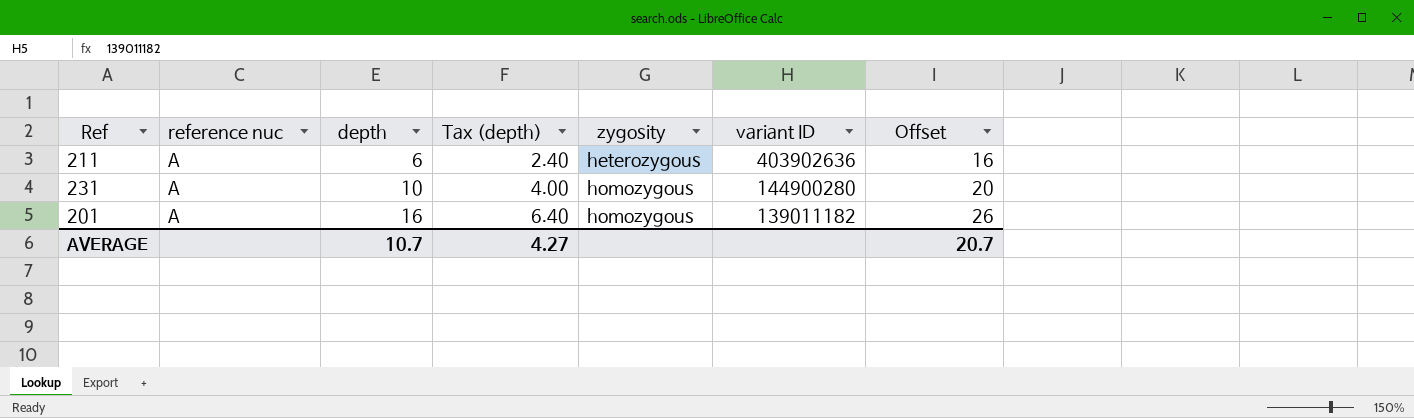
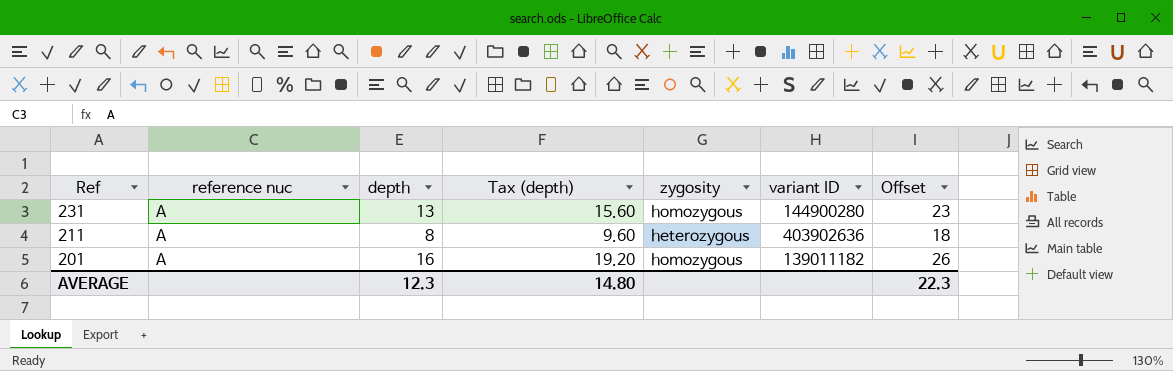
row order: depth ascending -> Ref descending
column Tax (depth) | formula: [depth] * 0.4 -> [depth] * 1.2
231 | depth: 10 -> 13
231 | Offset: 20 -> 23
211 | depth: 6 -> 8
211 | Offset: 16 -> 18
AVERAGE | depth: 10.7 -> 12.3
AVERAGE | Tax (depth): 4.27 -> 14.80
AVERAGE | Offset: 20.7 -> 22.3

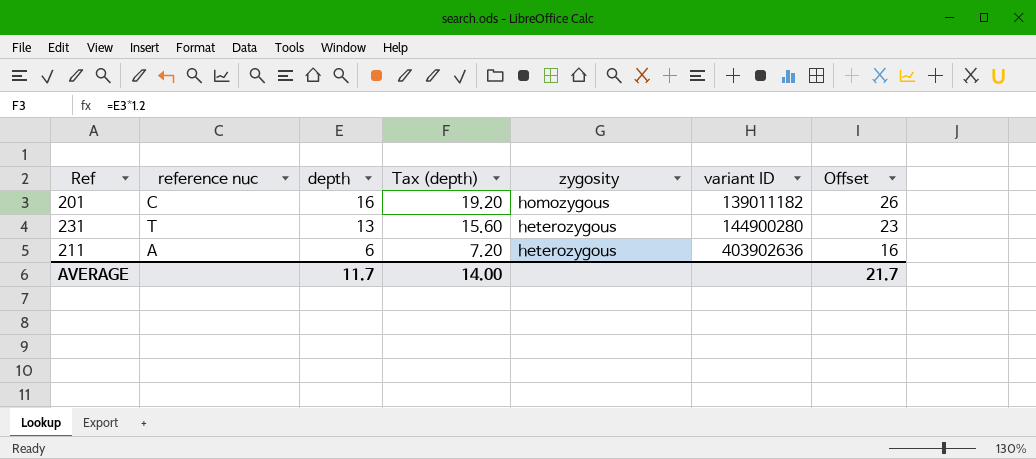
row order: Ref descending -> depth descending
201 | reference nuc: A -> C
231 | reference nuc: A -> T
231 | zygosity: homozygous -> heterozygous
211 | depth: 8 -> 6
211 | Tax (depth): 9.60 -> 7.20
211 | Offset: 18 -> 16
AVERAGE | depth: 12.3 -> 11.7
AVERAGE | Tax (depth): 14.80 -> 14.00
AVERAGE | Offset: 22.3 -> 21.7

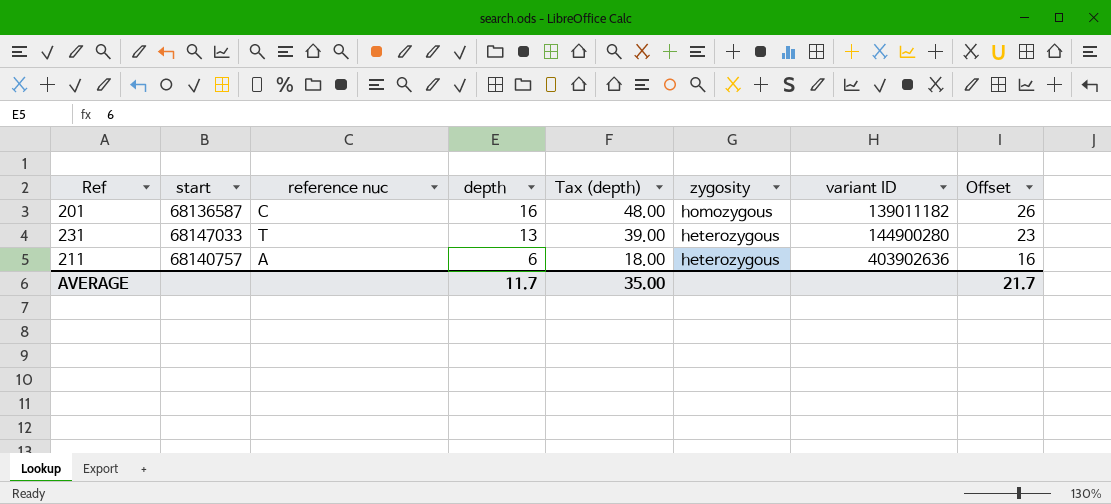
column start | position: none -> 2
column Tax (depth) | formula: [depth] * 1.2 -> [depth] * 3
AVERAGE | Tax (depth): 14.00 -> 35.00

